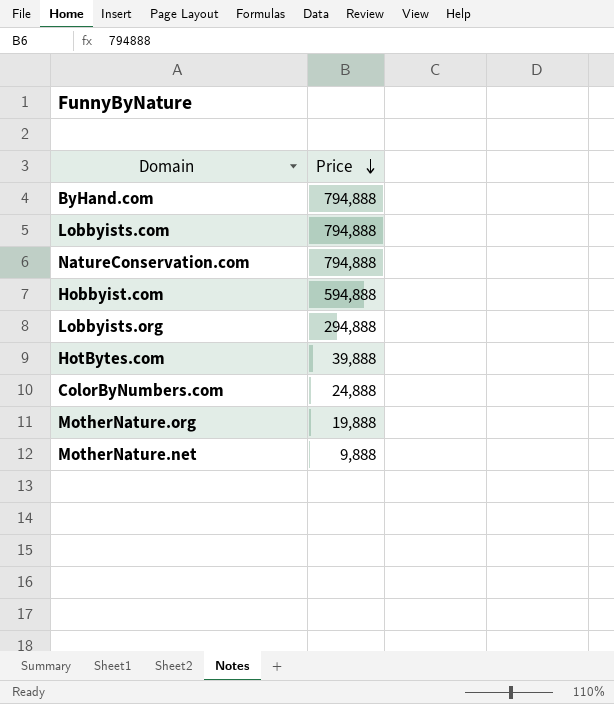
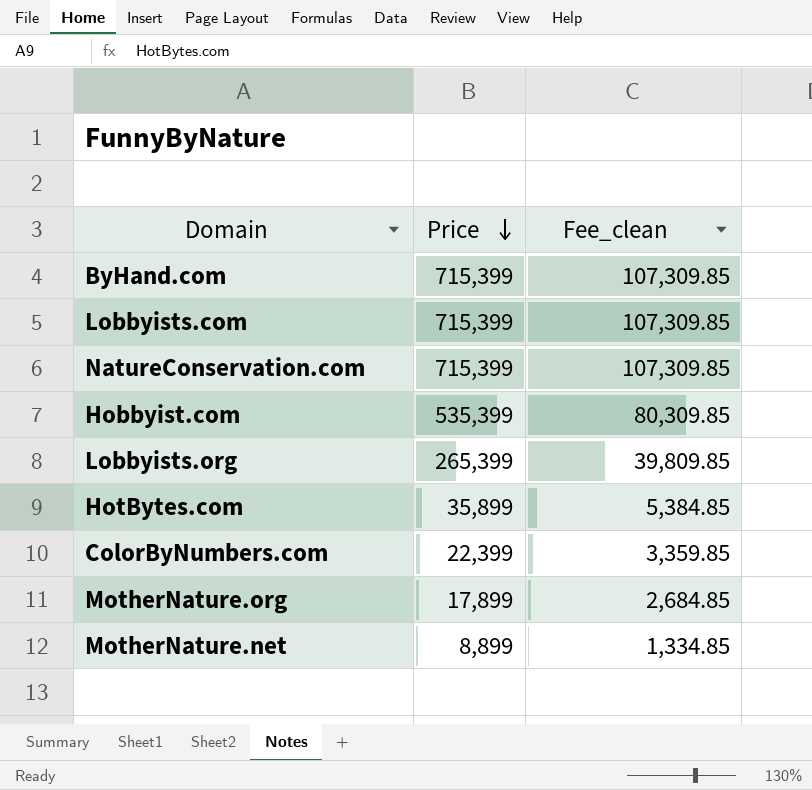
column Fee_clean | formula: none -> [Price] * 0.15
ByHand.com | Price: 794,888 -> 715,399
Lobbyists.com | Price: 794,888 -> 715,399
NatureConservation.com | Price: 794,888 -> 715,399
Hobbyist.com | Price: 594,888 -> 535,399
Lobbyists.org | Price: 294,888 -> 265,399
HotBytes.com | Price: 39,888 -> 35,899
ColorByNumbers.com | Price: 24,888 -> 22,399
MotherNature.org | Price: 19,888 -> 17,899
MotherNature.net | Price: 9,888 -> 8,899

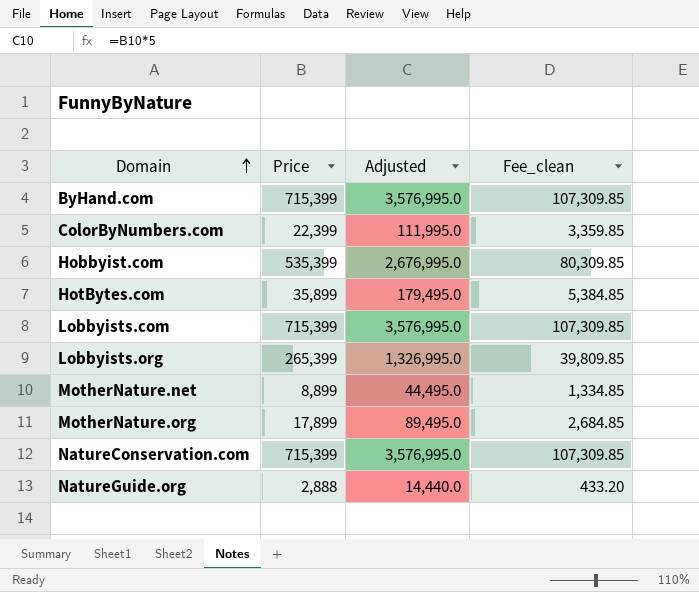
row order: Price descending -> Domain ascending
column Adjusted | formula: none -> [Price] * 5
row NatureGuide.org: none -> 2,888 | 14,440.0 | 433.20

